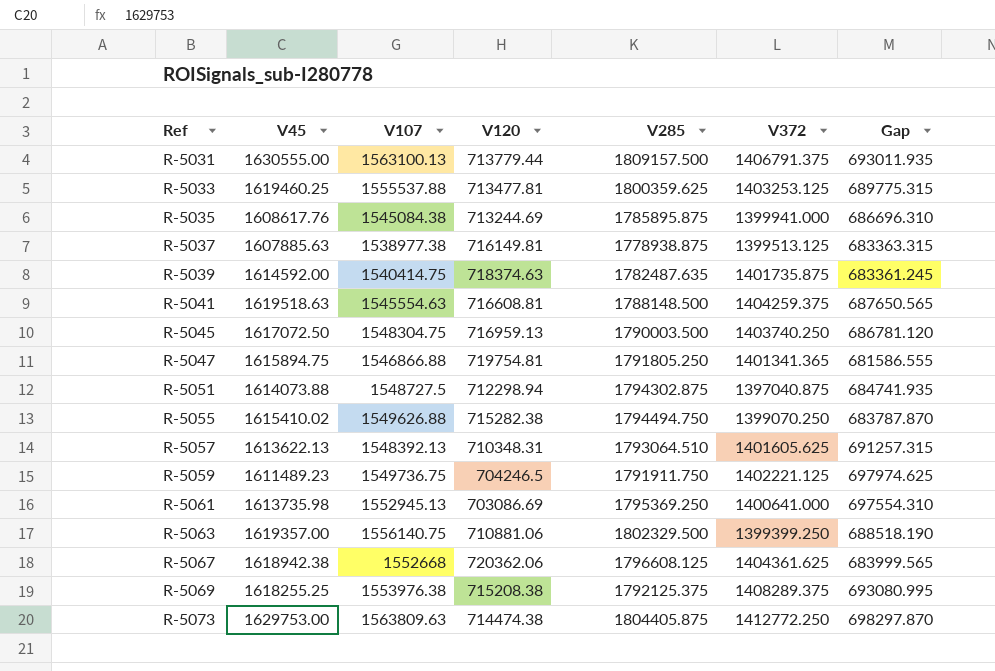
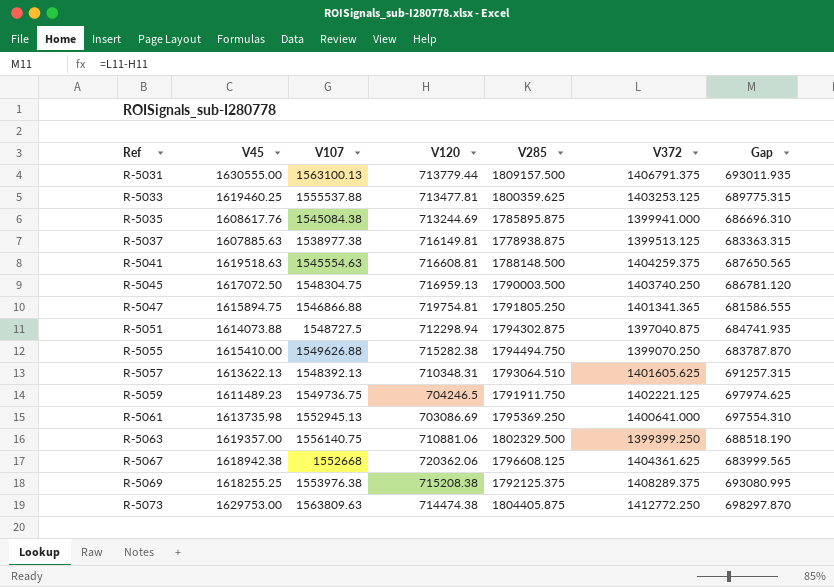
row R-5039: 1614592.00 | 1540414.75 | 718374.63 | 1782487.635 | 1401735.875 | 683361.245 -> none
R-5055 | V45: 1615410.02 -> 1615410.00

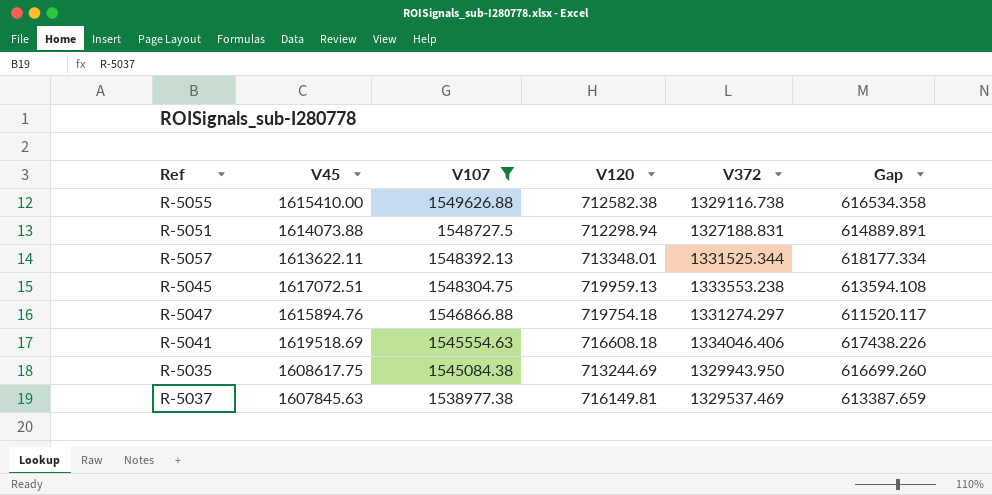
filter: none -> V107 <= 1549626.88
row order: Ref ascending -> V107 descending
column V285 | position: 5 -> none
R-5055 | V120: 715282.38 -> 712582.38
R-5055 | V372: 1399070.250 -> 1329116.738
R-5055 | Gap: 683787.870 -> 616534.358
R-5051 | V372: 1397040.875 -> 1327188.831
R-5051 | Gap: 684741.935 -> 614889.891
R-5057 | V45: 1613622.13 -> 1613622.11
R-5057 | V120: 710348.31 -> 713348.01
R-5057 | V372: 1401605.625 -> 1331525.344
R-5057 | Gap: 691257.315 -> 618177.334
R-5045 | V45: 1617072.50 -> 1617072.51
R-5045 | V120: 716959.13 -> 719959.13
R-5045 | V372: 1403740.250 -> 1333553.238
R-5045 | Gap: 686781.120 -> 613594.108
R-5047 | V45: 1615894.75 -> 1615894.76
R-5047 | V120: 719754.81 -> 719754.18
R-5047 | V372: 1401341.365 -> 1331274.297
R-5047 | Gap: 681586.555 -> 611520.117
R-5041 | V45: 1619518.63 -> 1619518.69
R-5041 | V120: 716608.81 -> 716608.18
R-5041 | V372: 1404259.375 -> 1334046.406
R-5041 | Gap: 687650.565 -> 617438.226
R-5035 | V45: 1608617.76 -> 1608617.75
R-5035 | V372: 1399941.000 -> 1329943.950
R-5035 | Gap: 686696.310 -> 616699.260
R-5037 | V45: 1607885.63 -> 1607845.63
R-5037 | V372: 1399513.125 -> 1329537.469
R-5037 | Gap: 683363.315 -> 613387.659

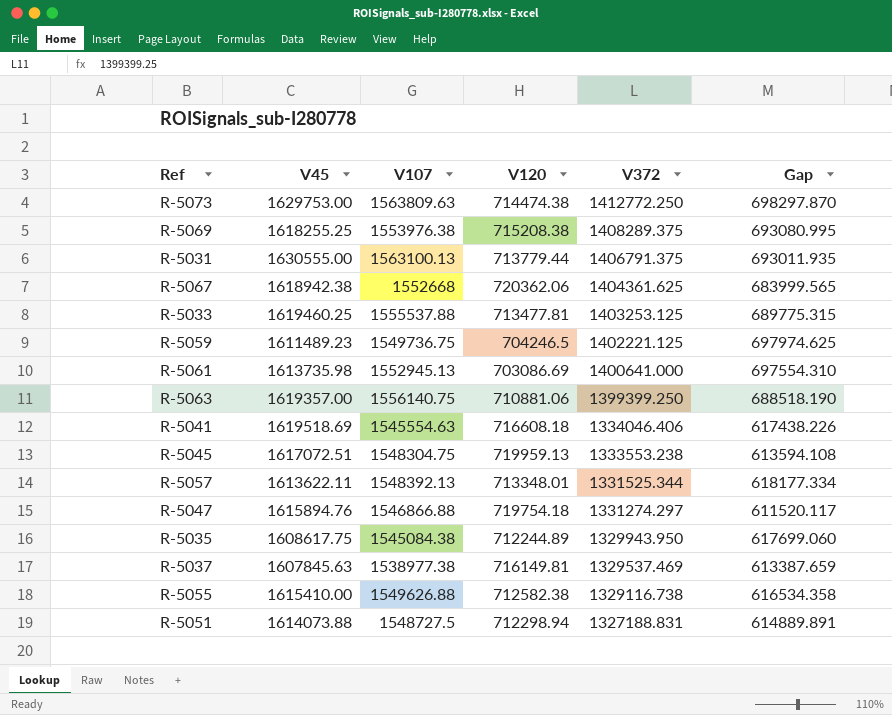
filter: V107 <= 1549626.88 -> none
row order: V107 descending -> V372 descending
R-5035 | V120: 713244.69 -> 712244.89
R-5035 | Gap: 616699.260 -> 617699.060

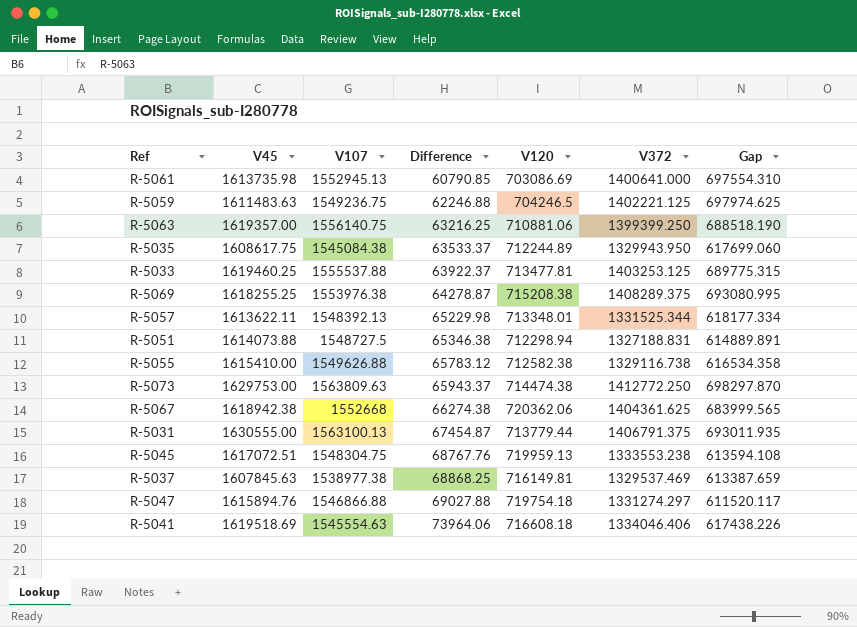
row order: V372 descending -> Difference ascending
column Difference | formula: none -> [V45] - [V107]
R-5059 | V45: 1611489.23 -> 1611483.63
R-5059 | V107: 1549736.75 -> 1549236.75

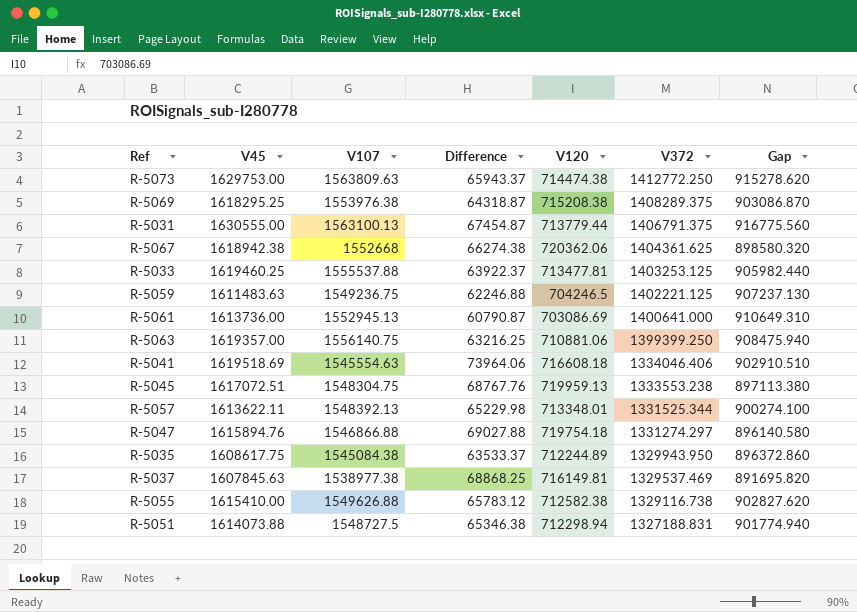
row order: Difference ascending -> V372 descending
column Gap | formula: [V372] - [V120] -> [V45] - [V120]
R-5069 | V45: 1618255.25 -> 1618295.25
R-5069 | Difference: 64278.87 -> 64318.87
R-5061 | V45: 1613735.98 -> 1613736.00
R-5061 | Difference: 60790.85 -> 60790.87

